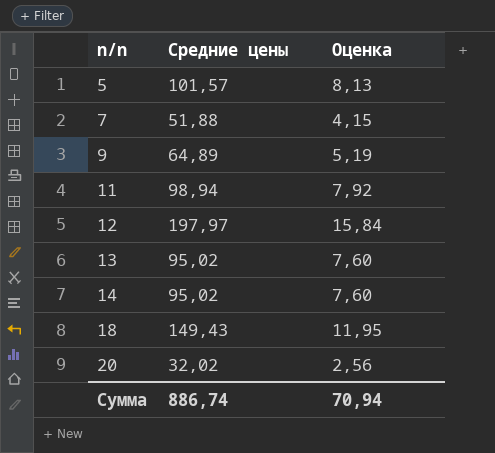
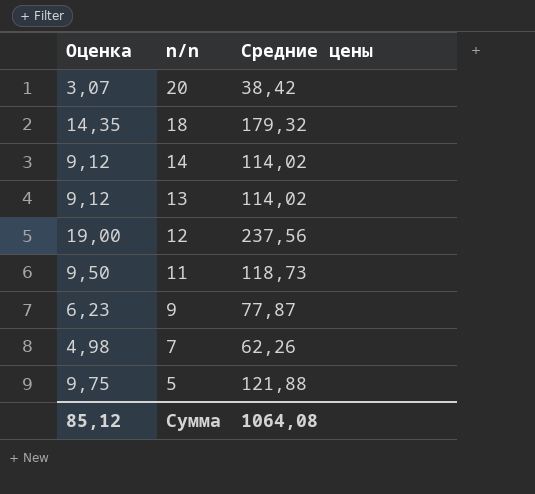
row order: n/n ascending -> n/n descending
column Оценка | position: 3 -> 1
20 | Оценка: 2,56 -> 3,07
20 | Средние цены: 32,02 -> 38,42
18 | Оценка: 11,95 -> 14,35
18 | Средние цены: 149,43 -> 179,32
14 | Оценка: 7,60 -> 9,12
14 | Средние цены: 95,02 -> 114,02
13 | Оценка: 7,60 -> 9,12
13 | Средние цены: 95,02 -> 114,02
12 | Оценка: 15,84 -> 19,00
12 | Средние цены: 197,97 -> 237,56
11 | Оценка: 7,92 -> 9,50
11 | Средние цены: 98,94 -> 118,73
9 | Оценка: 5,19 -> 6,23
9 | Средние цены: 64,89 -> 77,87
7 | Оценка: 4,15 -> 4,98
7 | Средние цены: 51,88 -> 62,26
5 | Оценка: 8,13 -> 9,75
5 | Средние цены: 101,57 -> 121,88
Сумма | Оценка: 70,94 -> 85,12
Сумма | Средние цены: 886,74 -> 1064,08

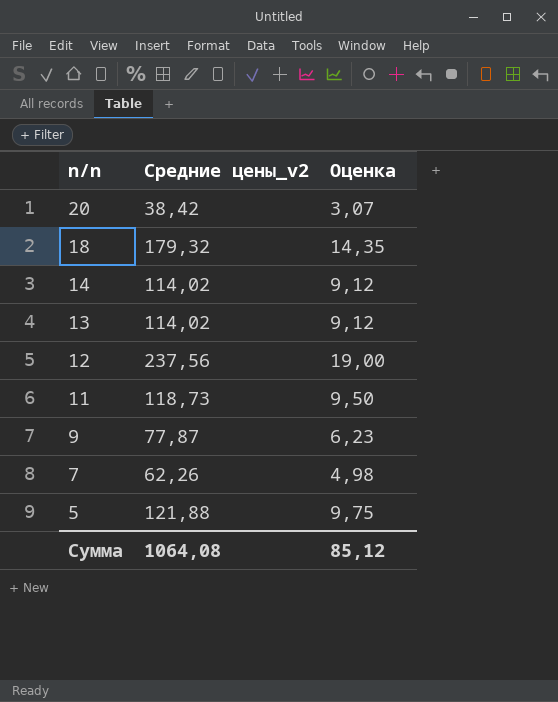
column name: Средние цены -> Средние цены_v2
column Оценка | position: 1 -> 3

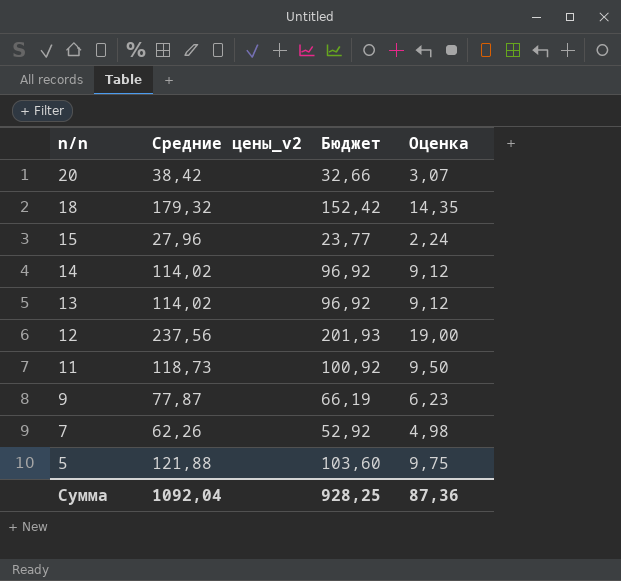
column Бюджет | formula: none -> [Средние цены_v2] * 0,85
row 15: none -> 27,96 | 23,77 | 2,24
Сумма | Средние цены_v2: 1064,08 -> 1092,04
Сумма | Оценка: 85,12 -> 87,36

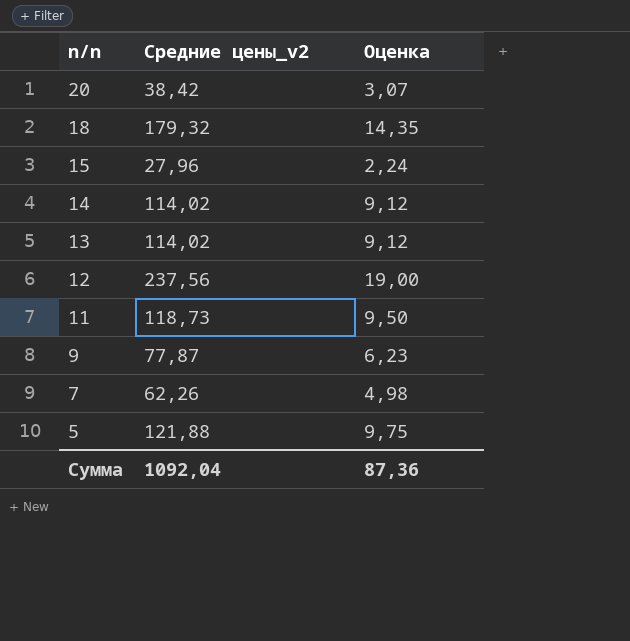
column Бюджет | formula: [Средние цены_v2] * 0,85 -> none

